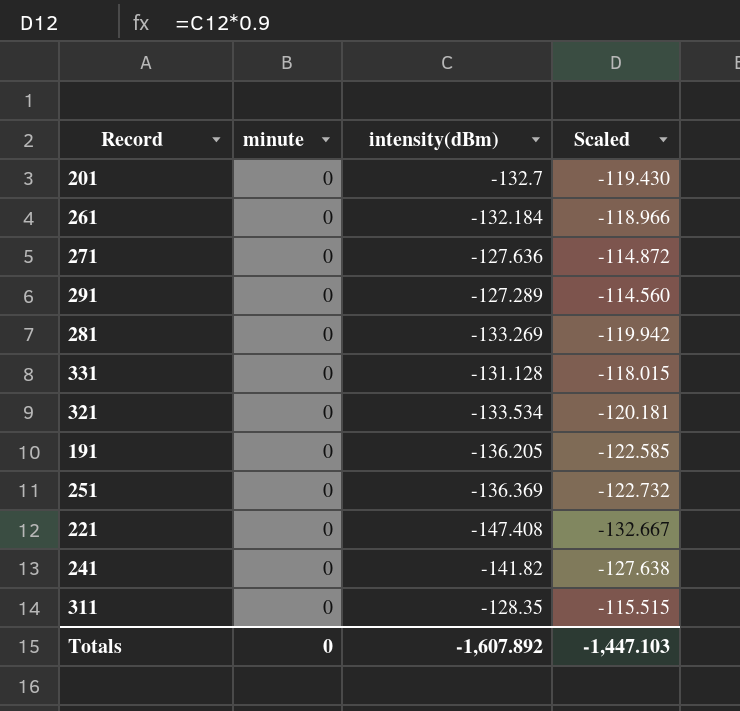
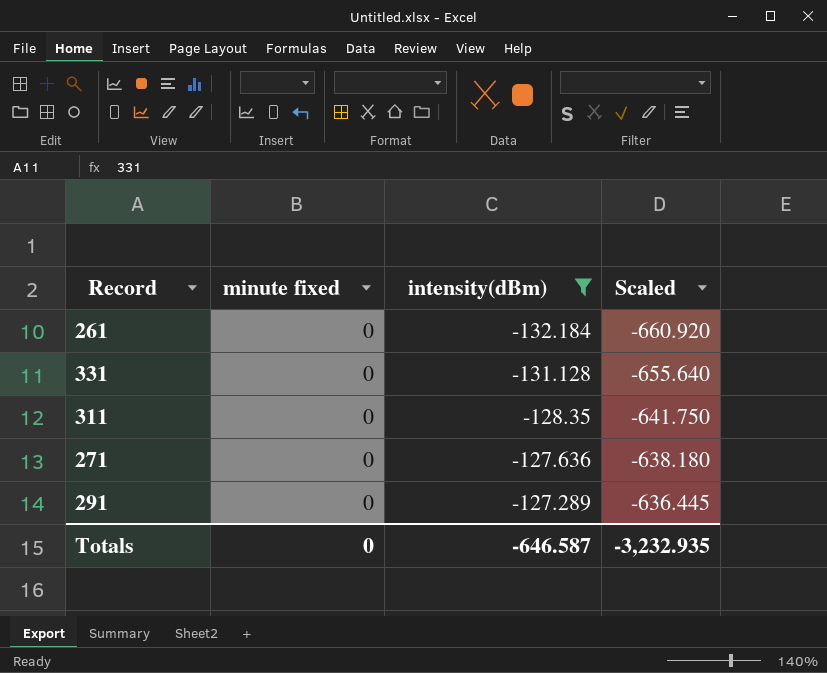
filter: none -> intensity(dBm) >= -132.184
row order: none -> intensity(dBm) ascending
column name: minute -> minute fixed
column Scaled | formula: [intensity(dBm)] * 0.9 -> [intensity(dBm)] * 5
Totals | intensity(dBm): -1,607.892 -> -646.587
Totals | Scaled: -1,447.103 -> -3,232.935

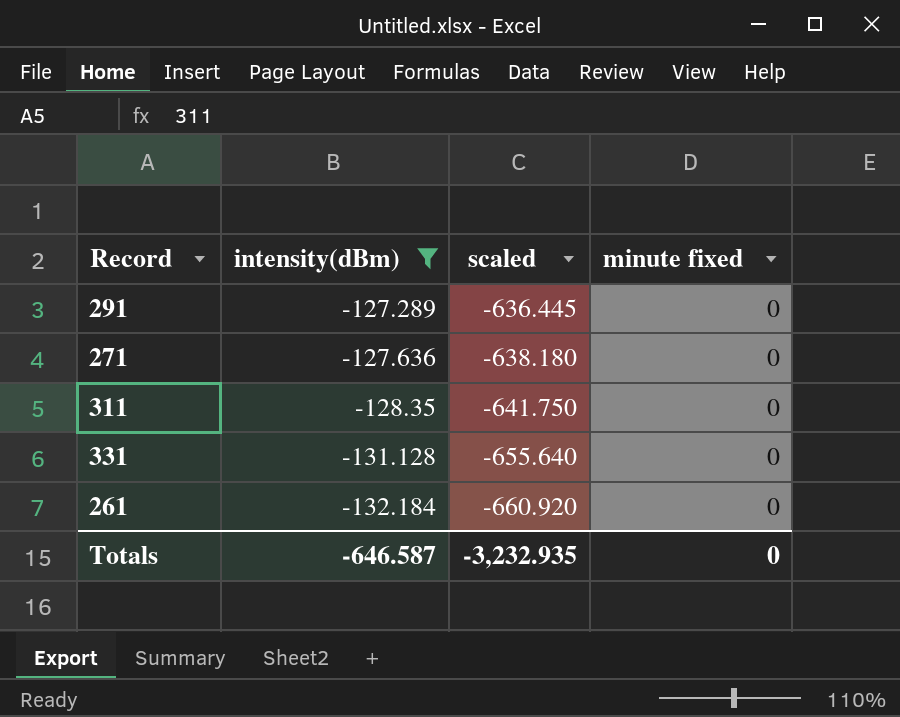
row order: intensity(dBm) ascending -> intensity(dBm) descending
column name: Scaled -> scaled
column minute fixed | position: 2 -> 4

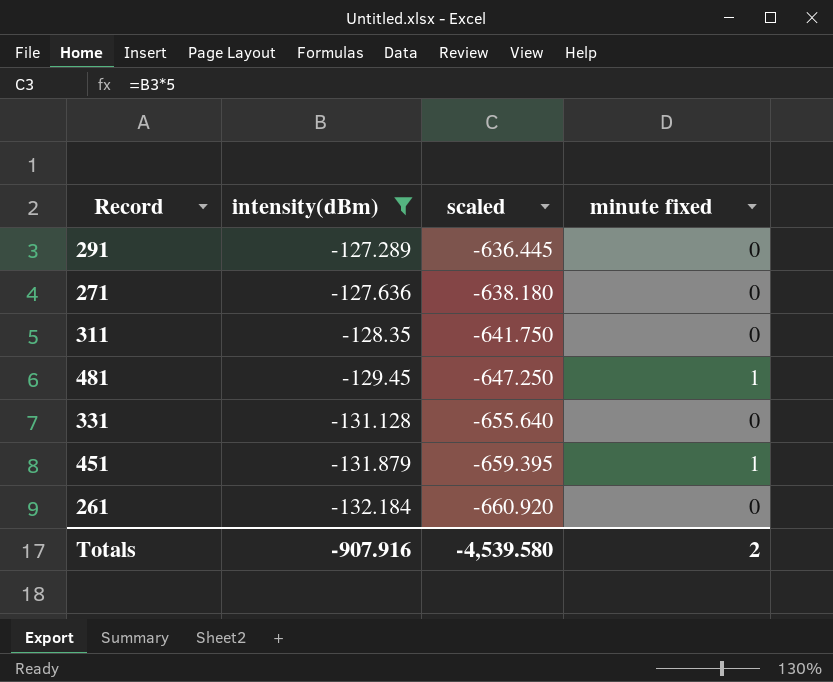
row 481: none -> -129.45 | -647.250 | 1
row 451: none -> -131.879 | -659.395 | 1
Totals | intensity(dBm): -646.587 -> -907.916
Totals | scaled: -3,232.935 -> -4,539.580
Totals | minute fixed: 0 -> 2

